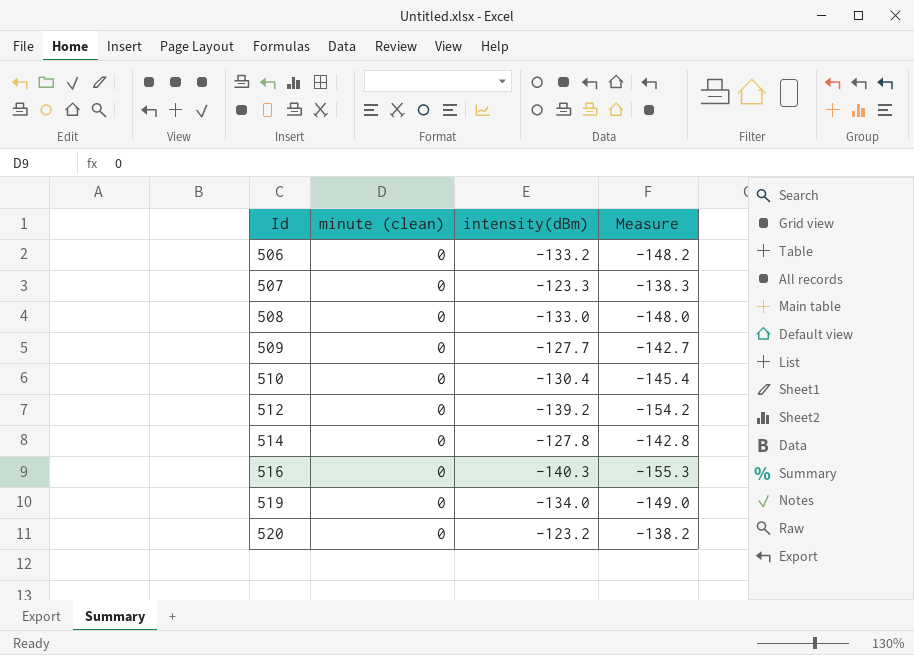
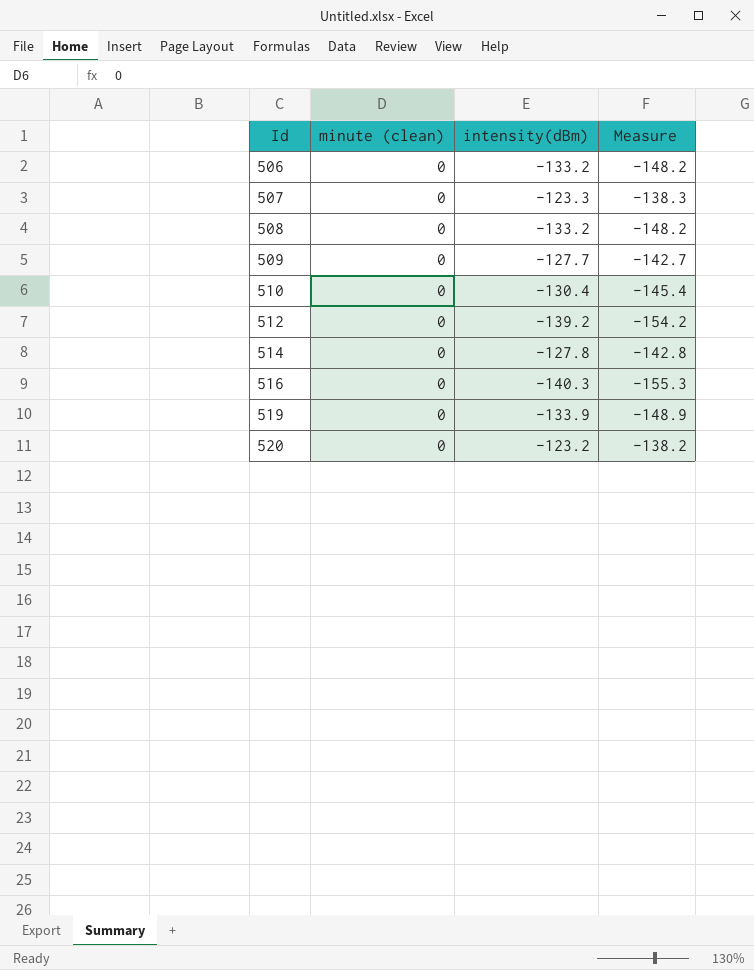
508 | intensity(dBm): -133.0 -> -133.2
508 | Measure: -148.0 -> -148.2
519 | intensity(dBm): -134.0 -> -133.9
519 | Measure: -149.0 -> -148.9

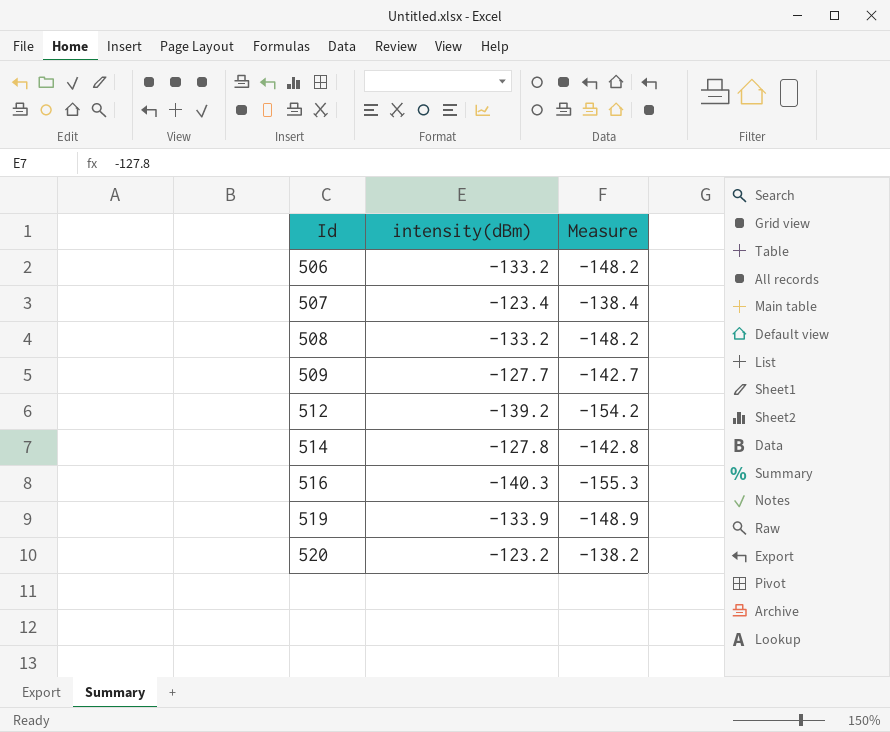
column minute (clean) | position: 2 -> none
row 510: 0 | -130.4 | -145.4 -> none
507 | intensity(dBm): -123.3 -> -123.4
507 | Measure: -138.3 -> -138.4

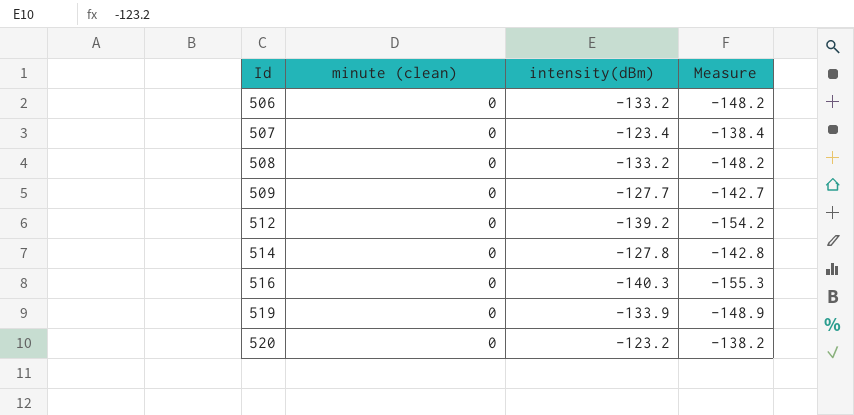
column minute (clean) | position: none -> 2

